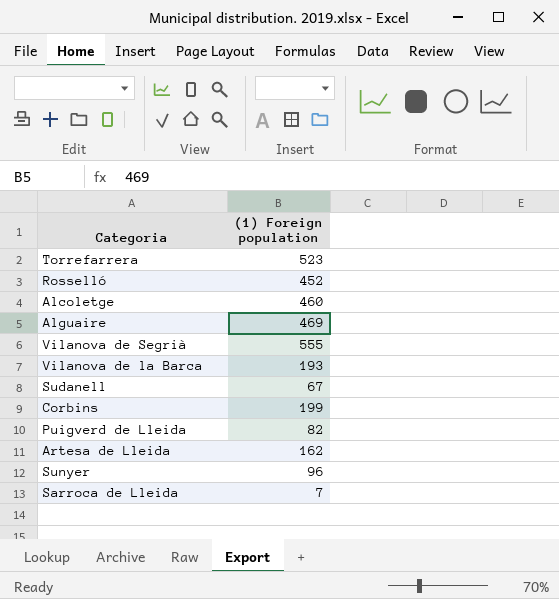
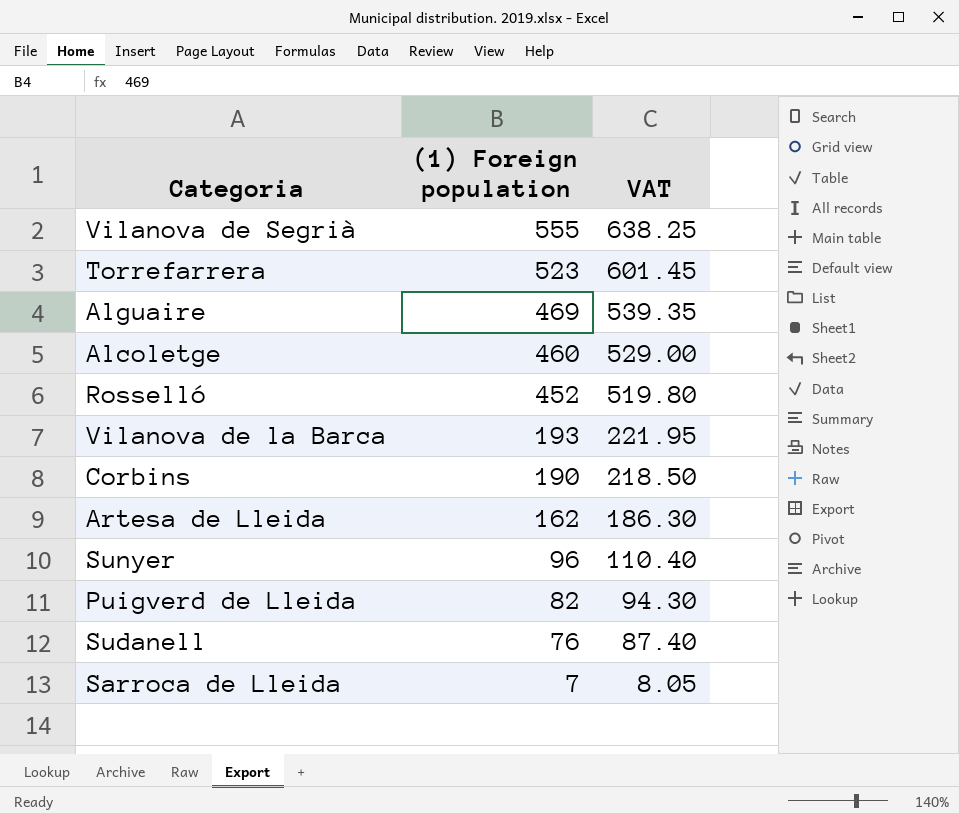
row order: none -> (1) Foreign population descending
column VAT | formula: none -> [(1) Foreign population] * 1.15
Corbins | (1) Foreign population: 199 -> 190
Sudanell | (1) Foreign population: 67 -> 76

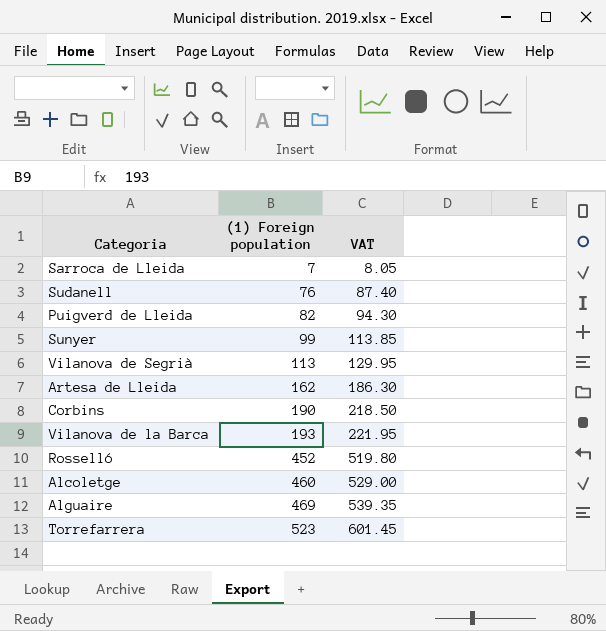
row order: (1) Foreign population descending -> (1) Foreign population ascending
Sunyer | (1) Foreign population: 96 -> 99
Sunyer | VAT: 110.40 -> 113.85
Vilanova de Segrià | (1) Foreign population: 555 -> 113
Vilanova de Segrià | VAT: 638.25 -> 129.95

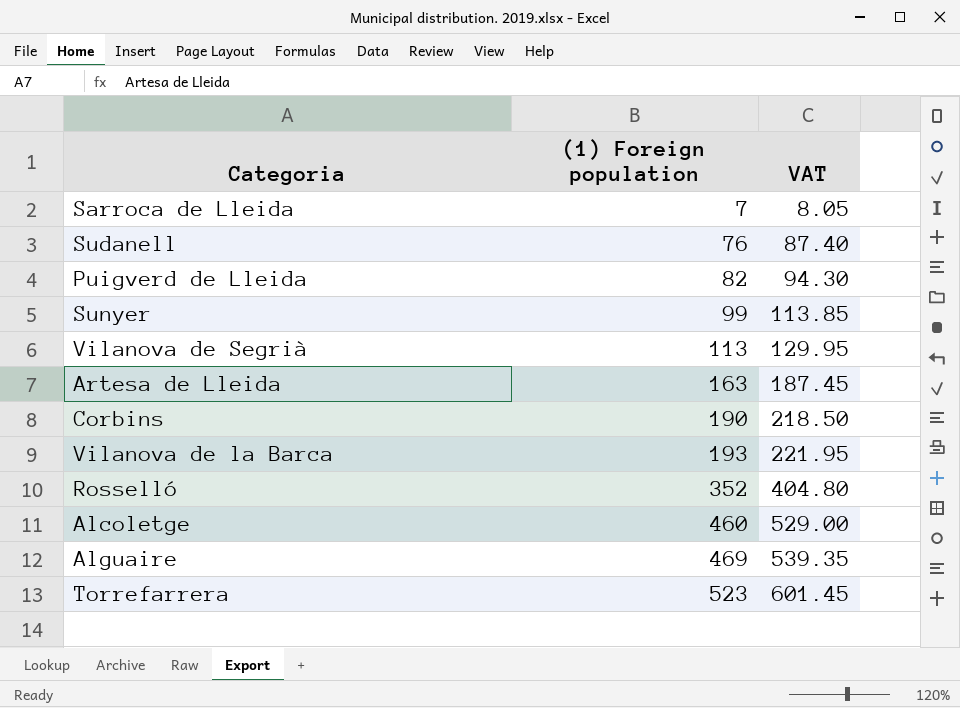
Artesa de Lleida | (1) Foreign population: 162 -> 163
Artesa de Lleida | VAT: 186.30 -> 187.45
Rosselló | (1) Foreign population: 452 -> 352
Rosselló | VAT: 519.80 -> 404.80

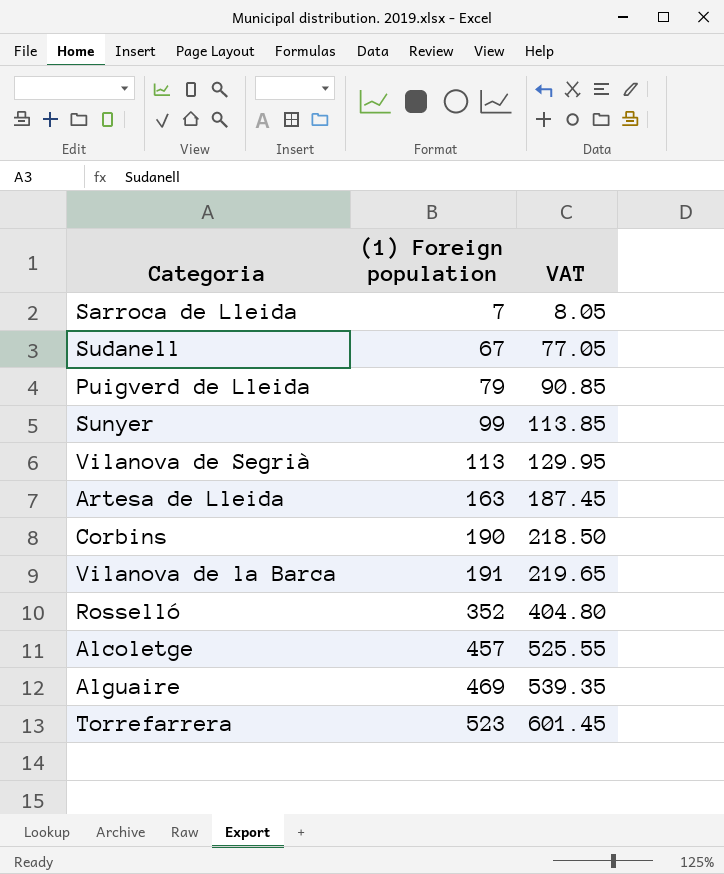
Sudanell | (1) Foreign population: 76 -> 67
Sudanell | VAT: 87.40 -> 77.05
Puigverd de Lleida | (1) Foreign population: 82 -> 79
Puigverd de Lleida | VAT: 94.30 -> 90.85
Vilanova de la Barca | (1) Foreign population: 193 -> 191
Vilanova de la Barca | VAT: 221.95 -> 219.65
Alcoletge | (1) Foreign population: 460 -> 457
Alcoletge | VAT: 529.00 -> 525.55

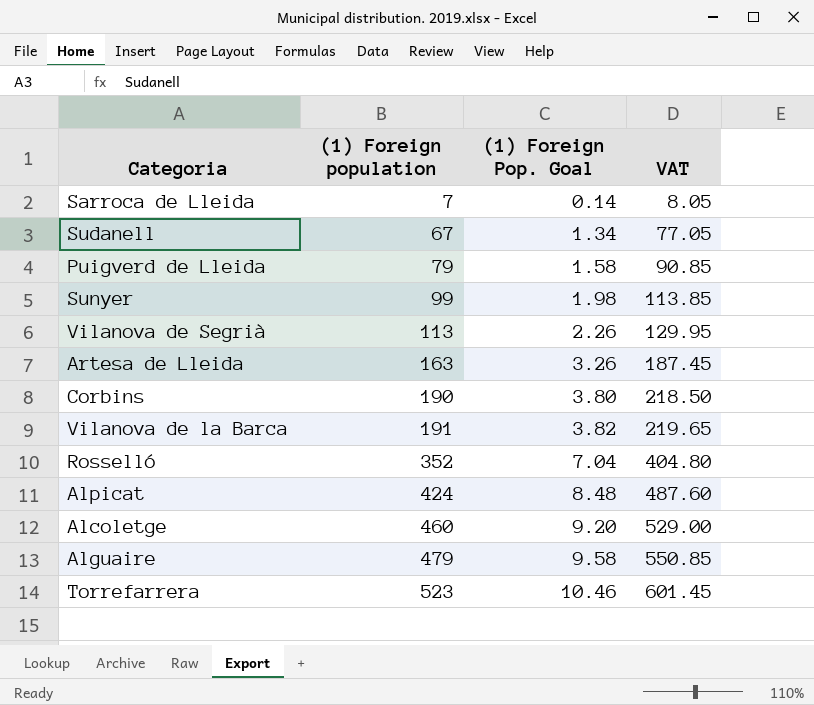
column (1) Foreign Pop. Goal | formula: none -> [(1) Foreign population] * 0.02
row Alpicat: none -> 424 | 8.48 | 487.60
Alcoletge | (1) Foreign population: 457 -> 460
Alcoletge | VAT: 525.55 -> 529.00
Alguaire | (1) Foreign population: 469 -> 479
Alguaire | VAT: 539.35 -> 550.85

